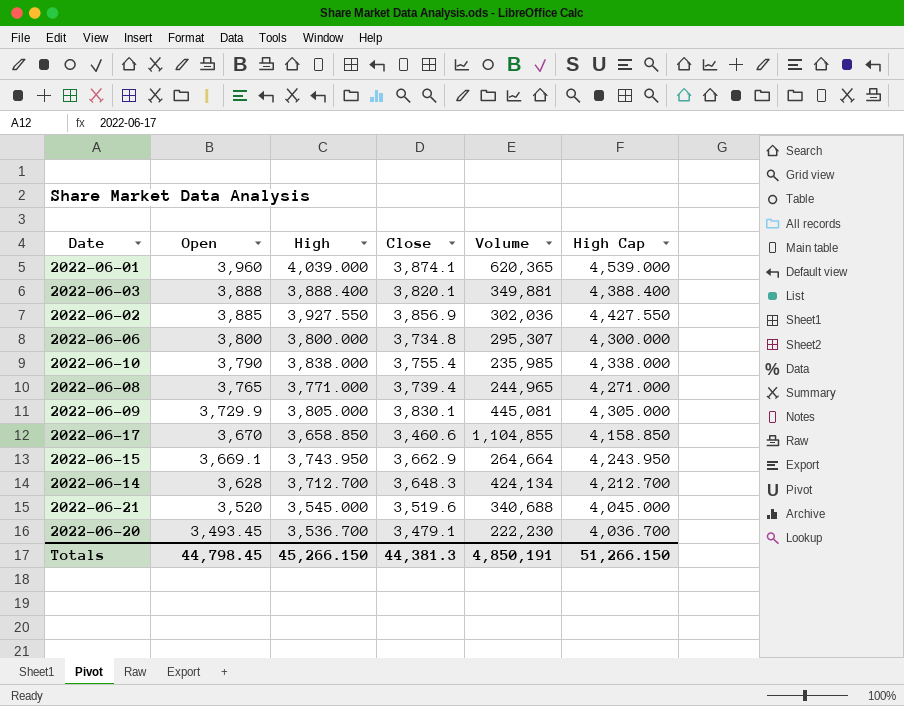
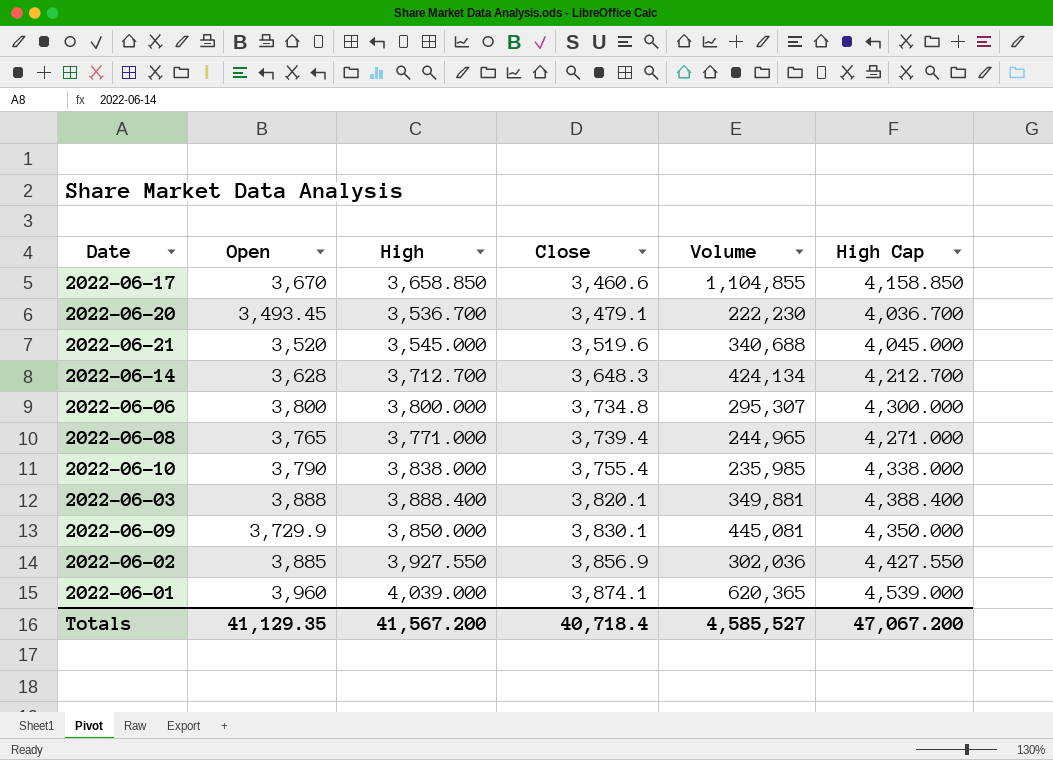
row order: Open descending -> Close ascending
row 2022-06-15: 3,669.1 | 3,743.950 | 3,662.9 | 264,664 | 4,243.950 -> none
2022-06-09 | High: 3,805.000 -> 3,850.000
2022-06-09 | High Cap: 4,305.000 -> 4,350.000
Totals | Open: 44,798.45 -> 41,129.35
Totals | High: 45,266.150 -> 41,567.200
Totals | Close: 44,381.3 -> 40,718.4
Totals | Volume: 4,850,191 -> 4,585,527
Totals | High Cap: 51,266.150 -> 47,067.200

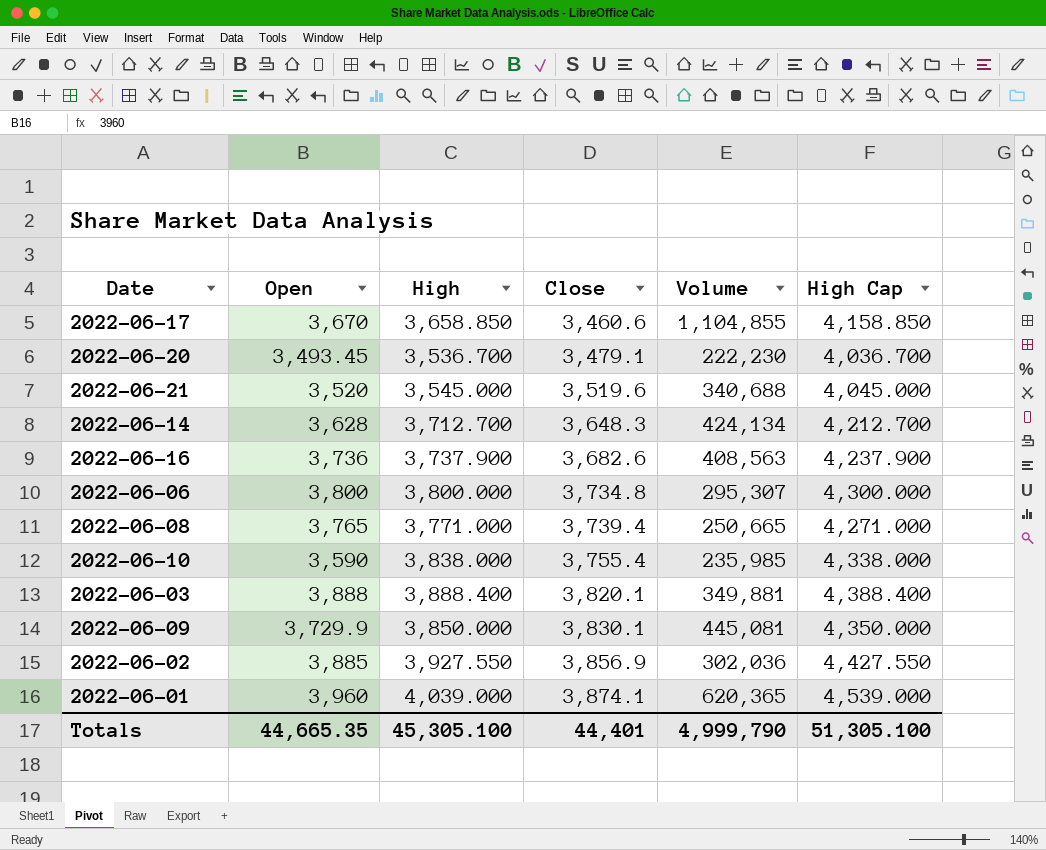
row 2022-06-16: none -> 3,736 | 3,737.900 | 3,682.6 | 408,563 | 4,237.900
2022-06-08 | Volume: 244,965 -> 250,665
2022-06-10 | Open: 3,790 -> 3,590
Totals | Open: 41,129.35 -> 44,665.35
Totals | High: 41,567.200 -> 45,305.100
Totals | Close: 40,718.4 -> 44,401
Totals | Volume: 4,585,527 -> 4,999,790
Totals | High Cap: 47,067.200 -> 51,305.100

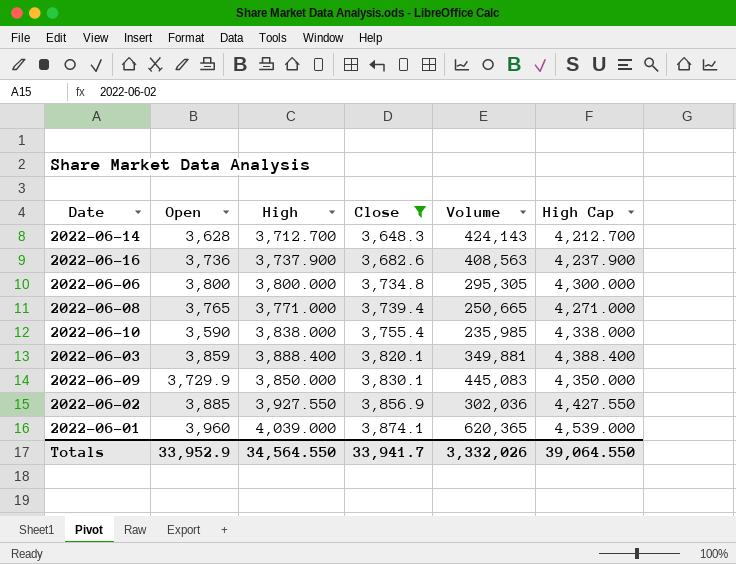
filter: none -> Close >= 3,648.3
2022-06-14 | Volume: 424,134 -> 424,143
2022-06-06 | Volume: 295,307 -> 295,305
2022-06-03 | Open: 3,888 -> 3,859
2022-06-09 | Volume: 445,081 -> 445,083
Totals | Open: 44,665.35 -> 33,952.9
Totals | High: 45,305.100 -> 34,564.550
Totals | Close: 44,401 -> 33,941.7
Totals | Volume: 4,999,790 -> 3,332,026
Totals | High Cap: 51,305.100 -> 39,064.550

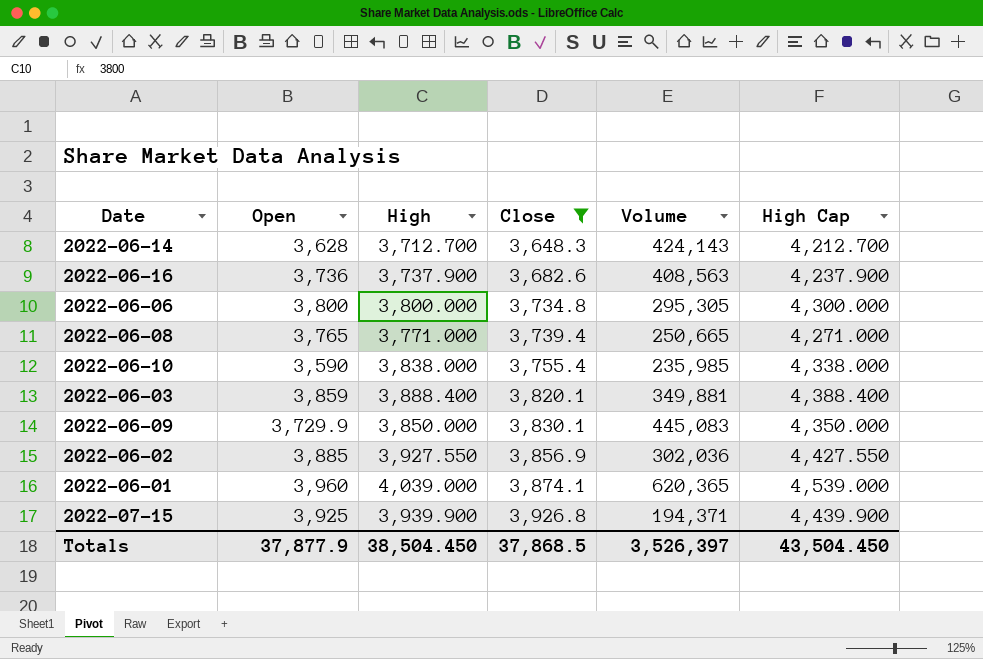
row 2022-07-15: none -> 3,925 | 3,939.900 | 3,926.8 | 194,371 | 4,439.900
Totals | Open: 33,952.9 -> 37,877.9
Totals | High: 34,564.550 -> 38,504.450
Totals | Close: 33,941.7 -> 37,868.5
Totals | Volume: 3,332,026 -> 3,526,397
Totals | High Cap: 39,064.550 -> 43,504.450

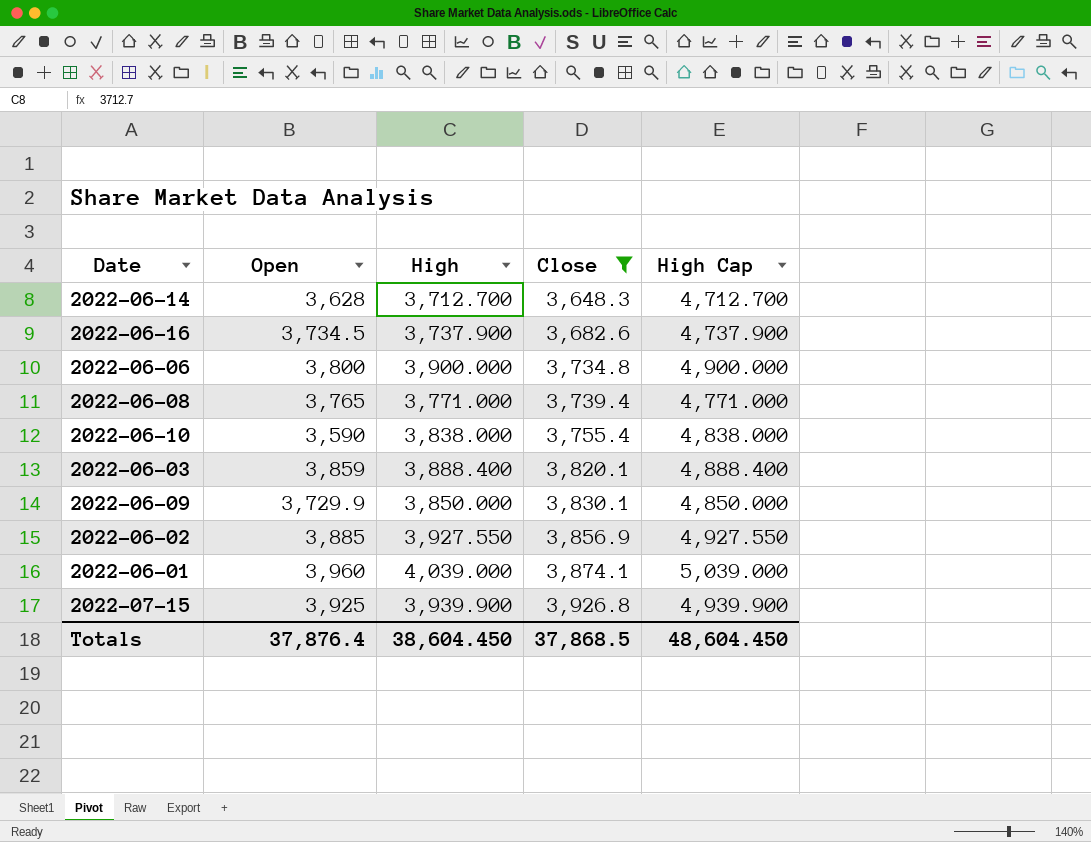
column Volume | position: 5 -> none
column High Cap | formula: [High] + 500 -> [High] + 1000
2022-06-16 | Open: 3,736 -> 3,734.5
2022-06-06 | High: 3,800.000 -> 3,900.000
Totals | Open: 37,877.9 -> 37,876.4
Totals | High: 38,504.450 -> 38,604.450
Totals | High Cap: 43,504.450 -> 48,604.450

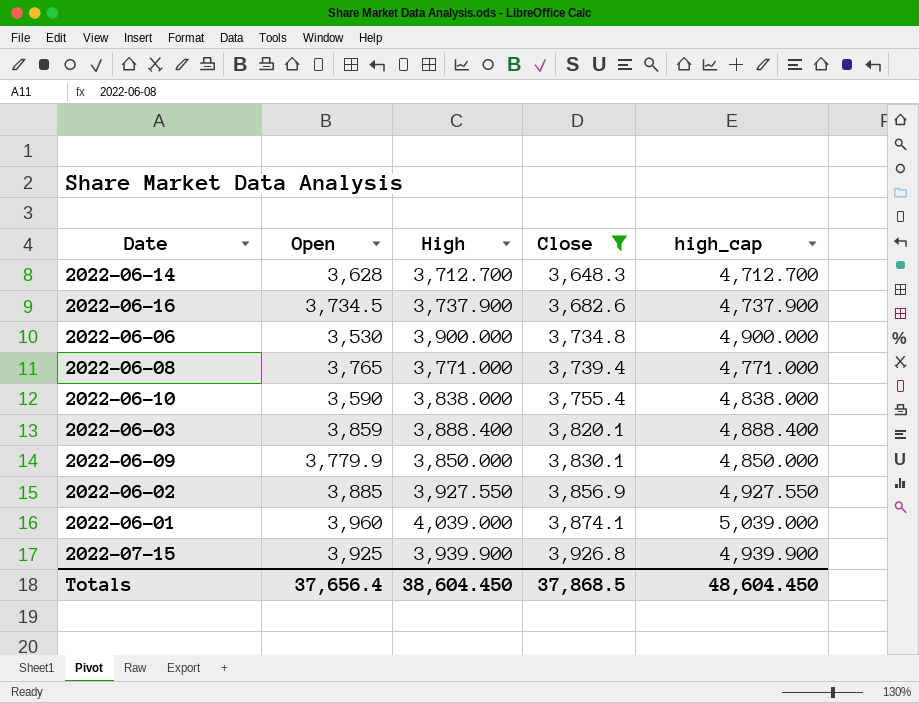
column name: High Cap -> high_cap
2022-06-06 | Open: 3,800 -> 3,530
2022-06-09 | Open: 3,729.9 -> 3,779.9
Totals | Open: 37,876.4 -> 37,656.4

